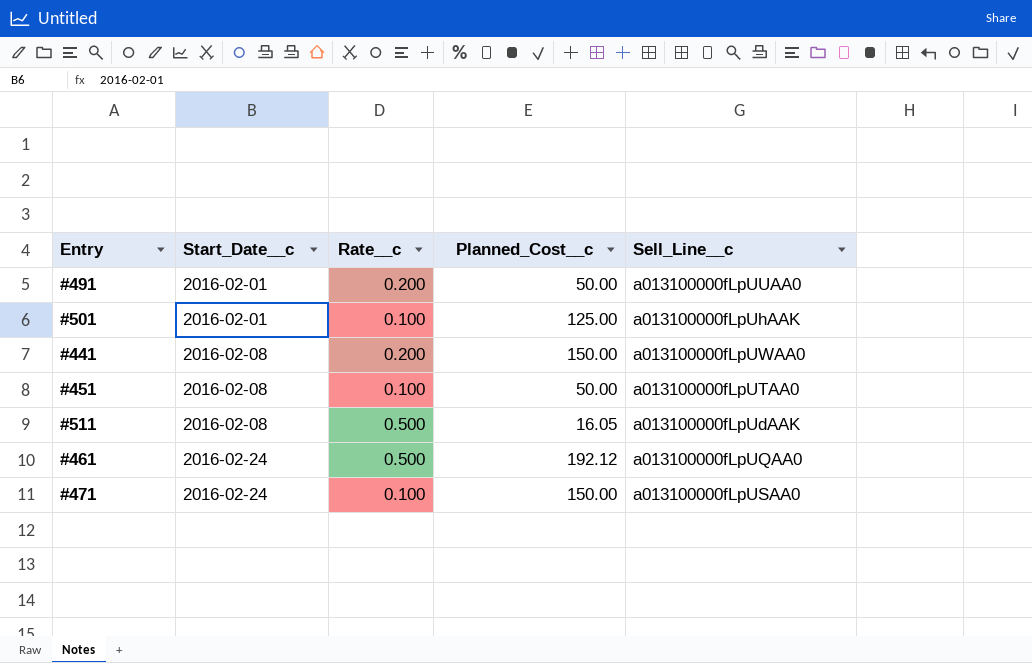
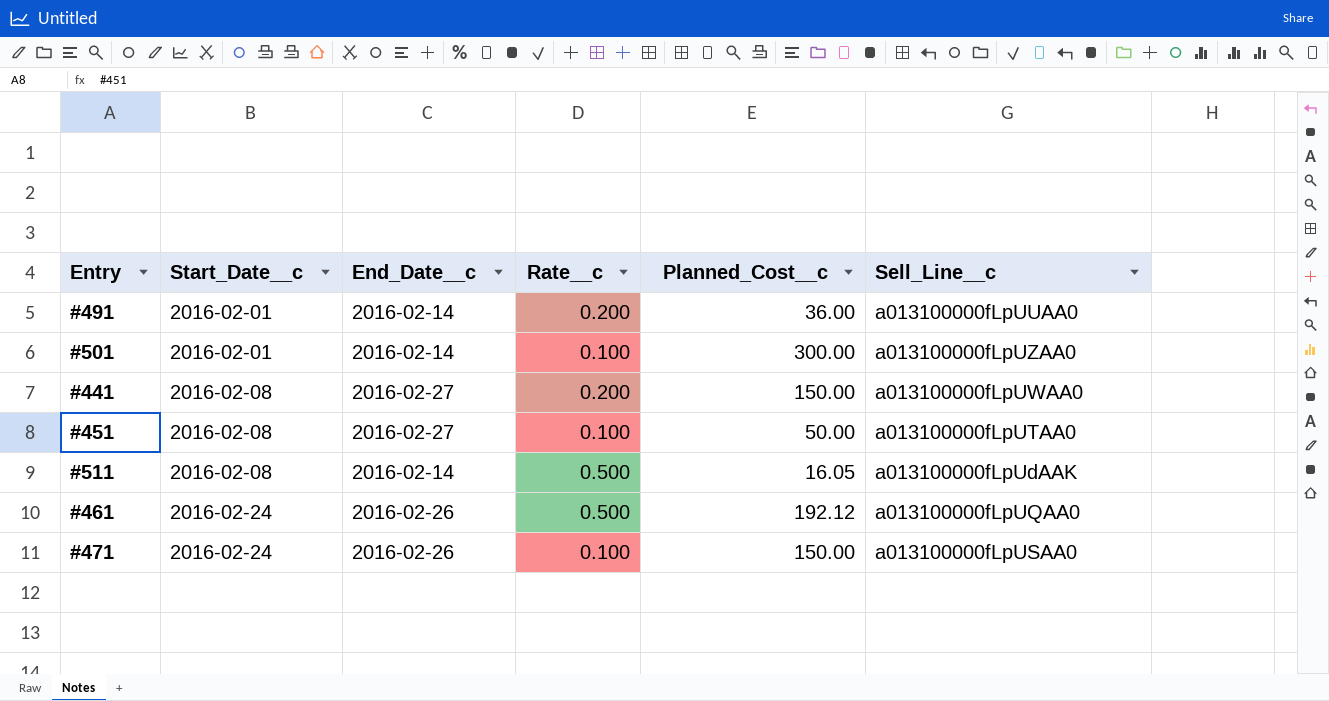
column End_Date__c | position: none -> 3
#491 | Planned_Cost__c: 50.00 -> 36.00
#501 | Planned_Cost__c: 125.00 -> 300.00
#501 | Sell_Line__c: a013100000fLpUhAAK -> a013100000fLpUZAA0

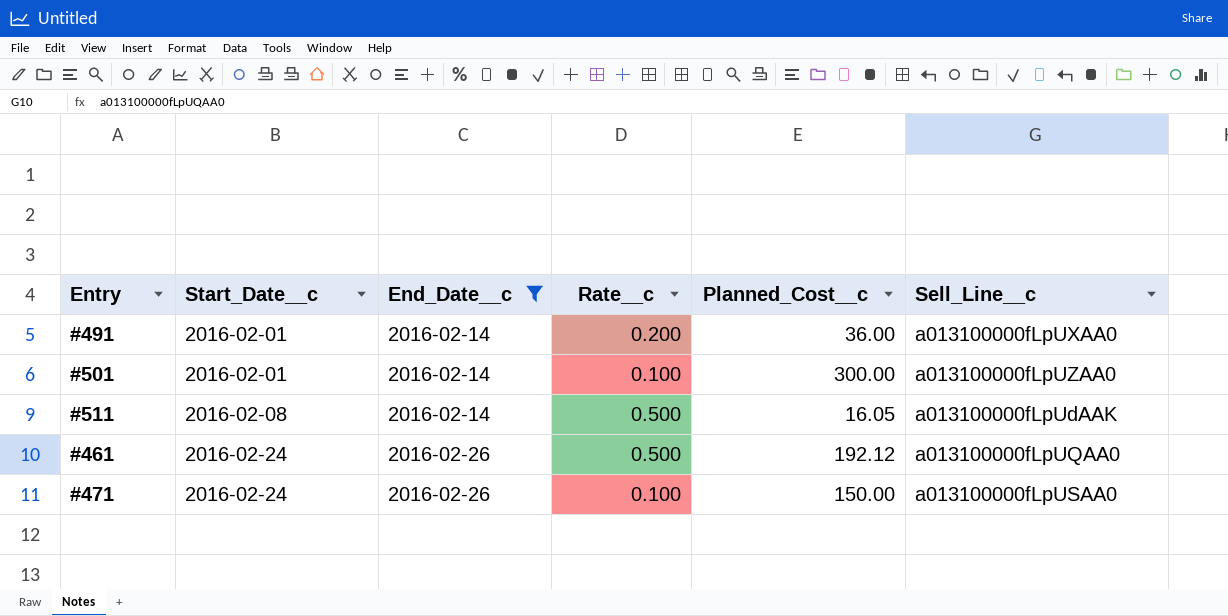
filter: none -> End_Date__c != 2016-02-27
#491 | Sell_Line__c: a013100000fLpUUAA0 -> a013100000fLpUXAA0

